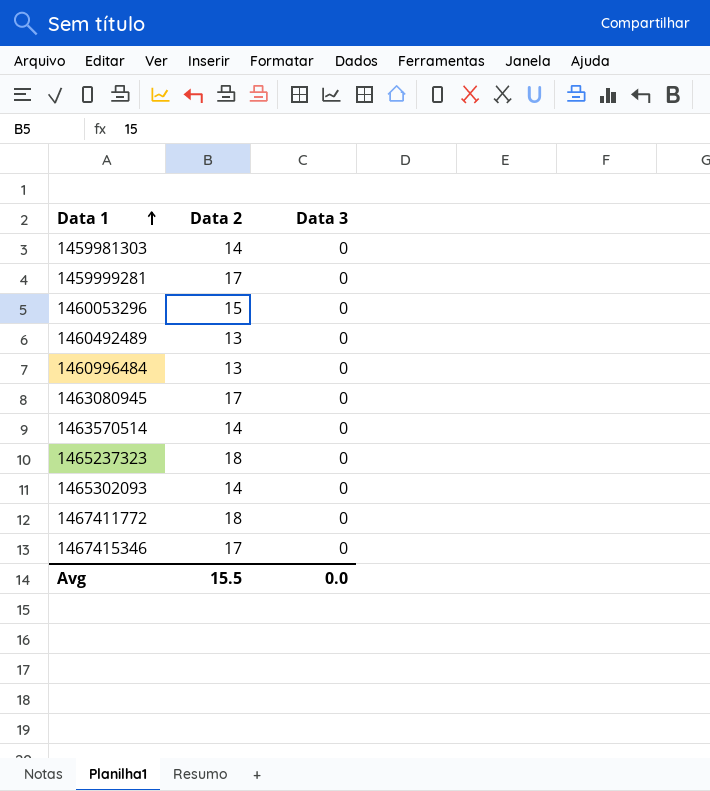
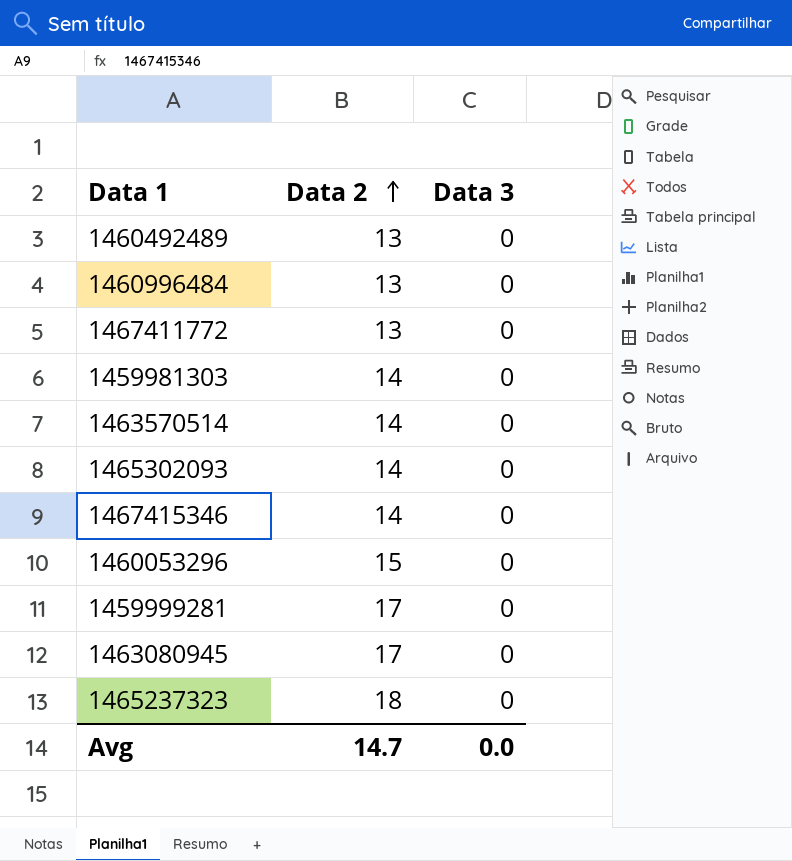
row order: Data 1 ascending -> Data 2 ascending
1467411772 | Data 2: 18 -> 13
1467415346 | Data 2: 17 -> 14
Avg | Data 2: 15.5 -> 14.7

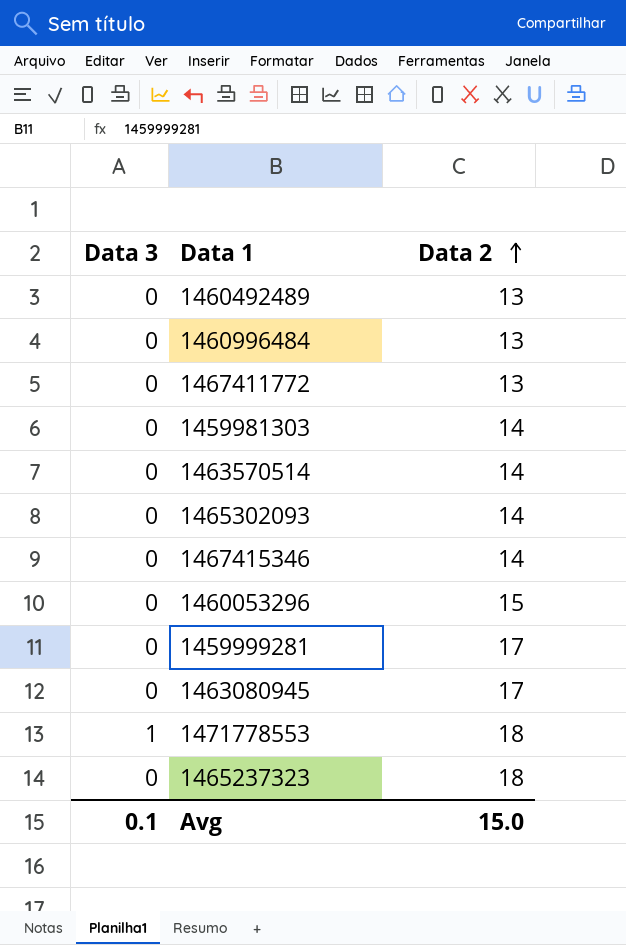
column Data 3 | position: 3 -> 1
row 1471778553: none -> 1 | 18
Avg | Data 3: 0.0 -> 0.1
Avg | Data 2: 14.7 -> 15.0

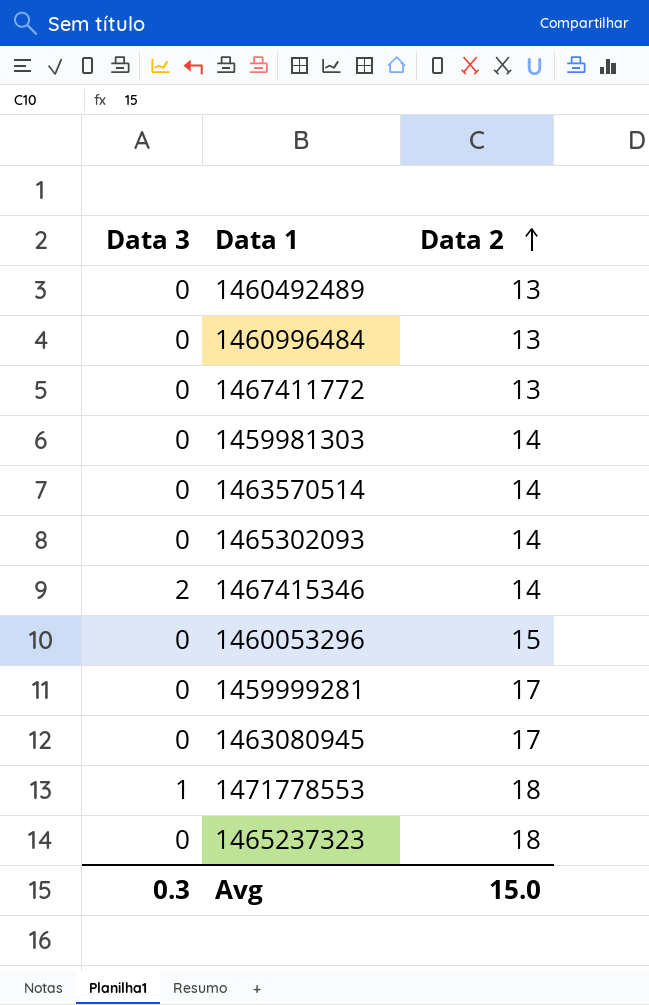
1467415346 | Data 3: 0 -> 2
Avg | Data 3: 0.1 -> 0.3

